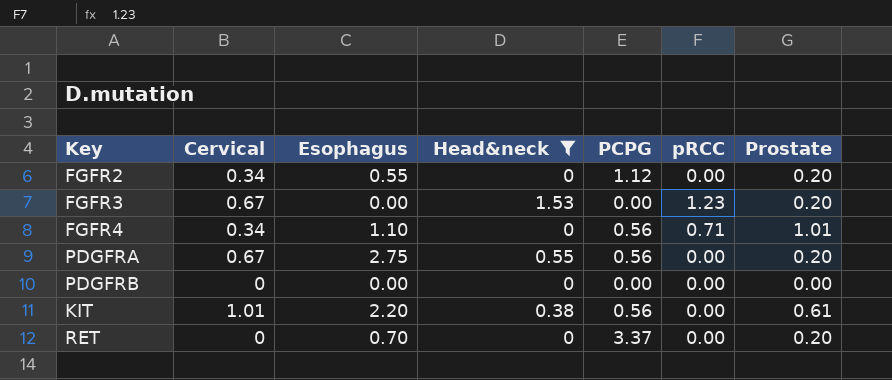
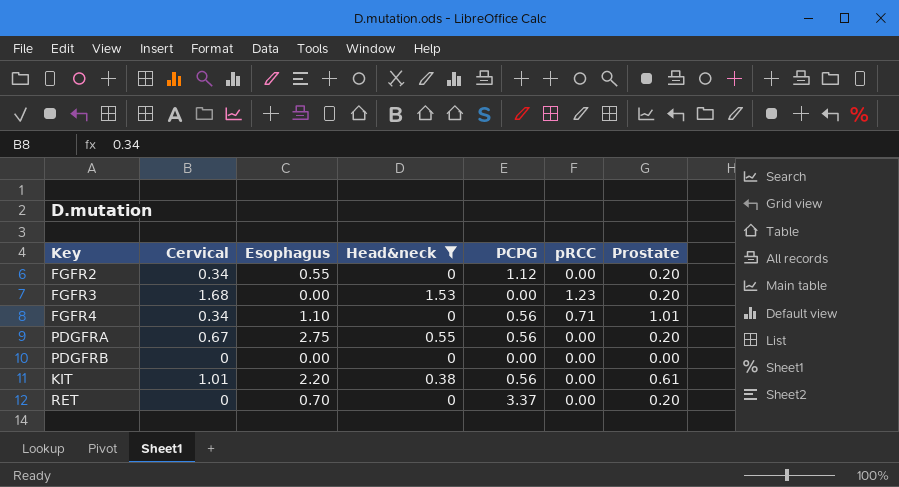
FGFR3 | Cervical: 0.67 -> 1.68

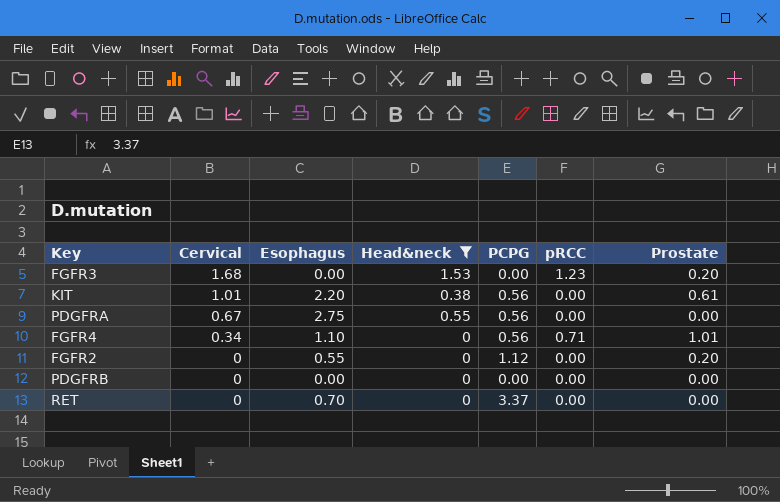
row order: none -> Cervical descending
PDGFRA | Prostate: 0.20 -> 0.00
FGFR2 | Cervical: 0.34 -> 0
RET | Prostate: 0.20 -> 0.00

